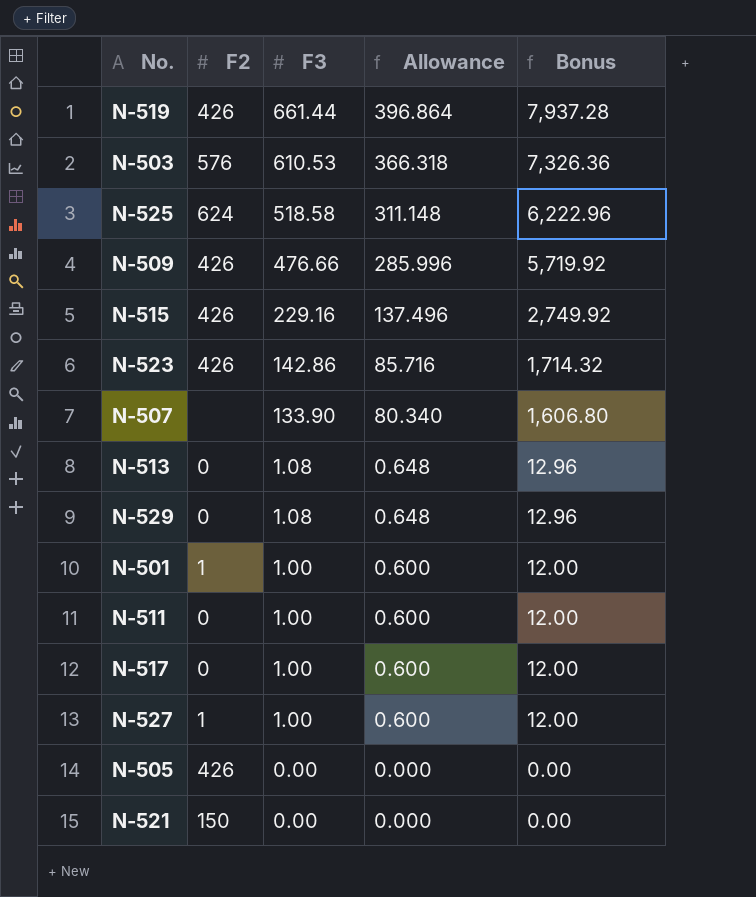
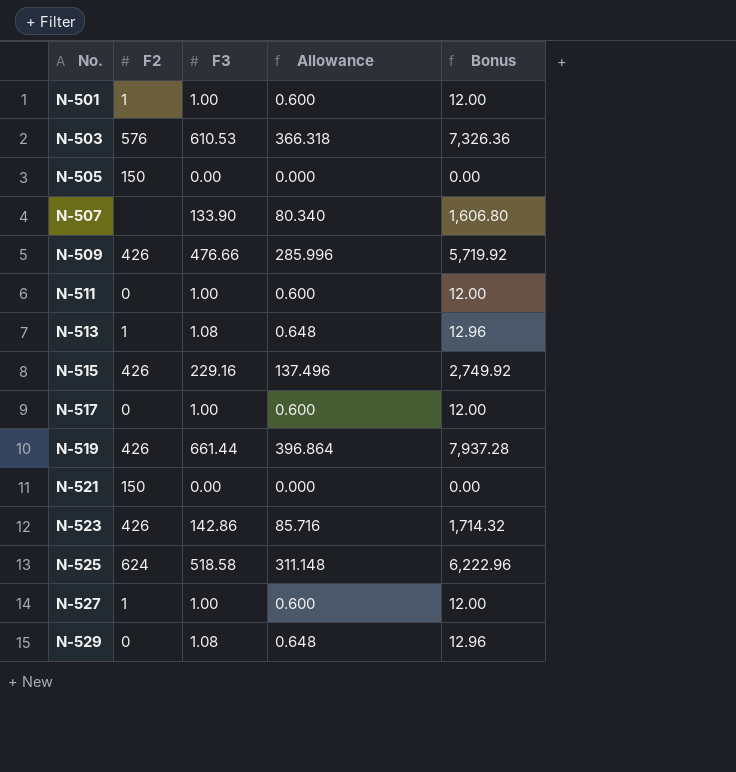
row order: F3 descending -> No. ascending
N-505 | F2: 426 -> 150
N-513 | F2: 0 -> 1

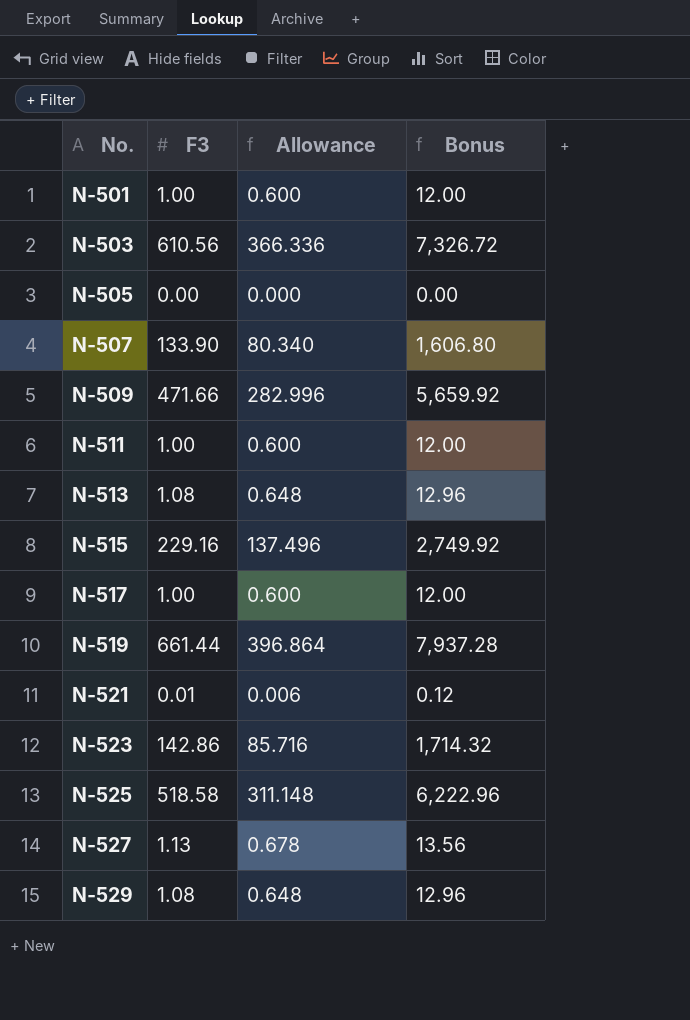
column F2 | position: 2 -> none
N-503 | F3: 610.53 -> 610.56
N-503 | Allowance: 366.318 -> 366.336
N-503 | Bonus: 7,326.36 -> 7,326.72
N-509 | F3: 476.66 -> 471.66
N-509 | Allowance: 285.996 -> 282.996
N-509 | Bonus: 5,719.92 -> 5,659.92
N-521 | F3: 0.00 -> 0.01
N-521 | Allowance: 0.000 -> 0.006
N-521 | Bonus: 0.00 -> 0.12
N-527 | F3: 1.00 -> 1.13
N-527 | Allowance: 0.600 -> 0.678
N-527 | Bonus: 12.00 -> 13.56

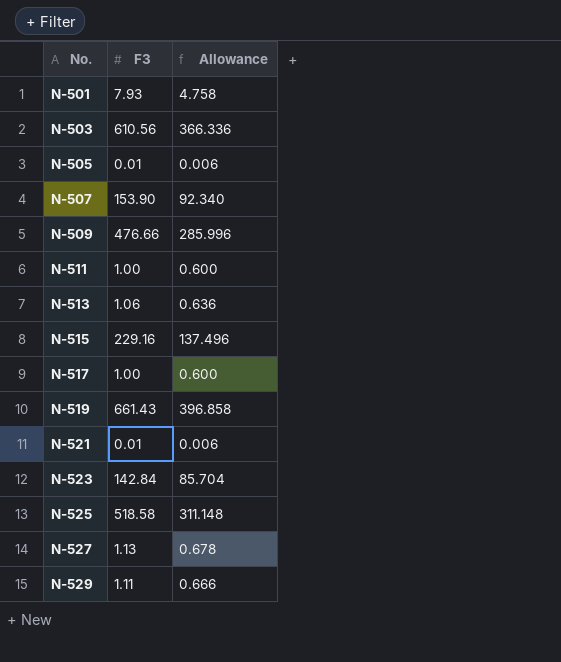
column Bonus | formula: [F3] * 12 -> none
N-501 | F3: 1.00 -> 7.93
N-501 | Allowance: 0.600 -> 4.758
N-505 | F3: 0.00 -> 0.01
N-505 | Allowance: 0.000 -> 0.006
N-507 | F3: 133.90 -> 153.90
N-507 | Allowance: 80.340 -> 92.340
N-509 | F3: 471.66 -> 476.66
N-509 | Allowance: 282.996 -> 285.996
N-513 | F3: 1.08 -> 1.06
N-513 | Allowance: 0.648 -> 0.636
N-519 | F3: 661.44 -> 661.43
N-519 | Allowance: 396.864 -> 396.858
N-523 | F3: 142.86 -> 142.84
N-523 | Allowance: 85.716 -> 85.704
N-529 | F3: 1.08 -> 1.11
N-529 | Allowance: 0.648 -> 0.666

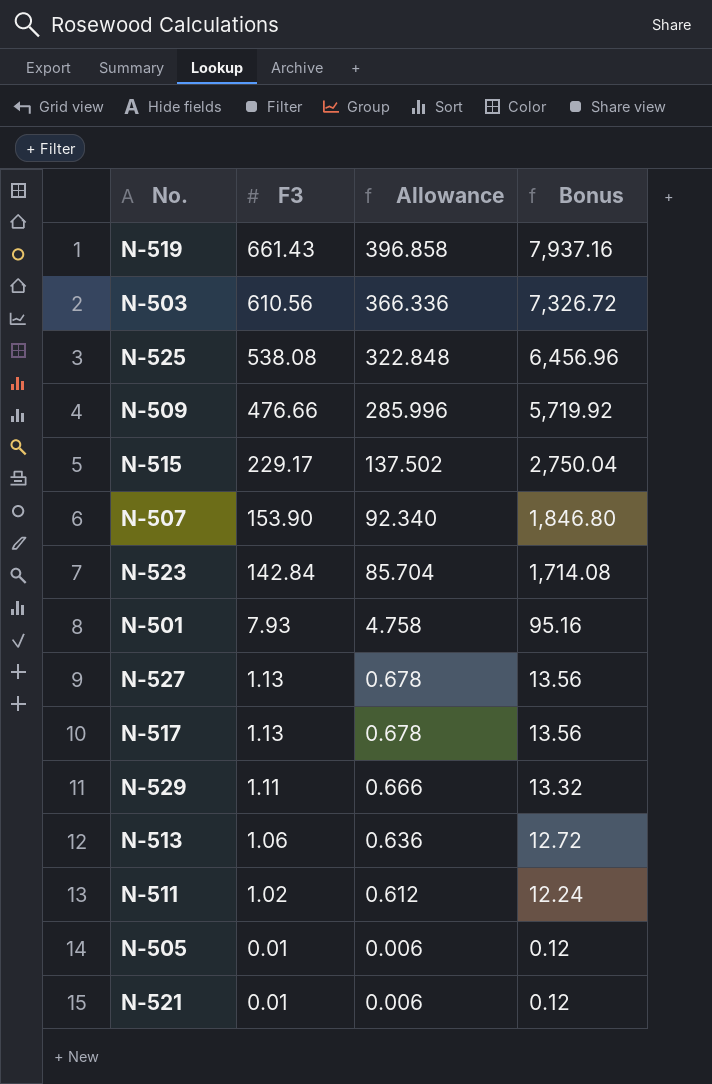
row order: No. ascending -> F3 descending
column Bonus | formula: none -> [F3] * 12
N-525 | F3: 518.58 -> 538.08
N-525 | Allowance: 311.148 -> 322.848
N-515 | F3: 229.16 -> 229.17
N-515 | Allowance: 137.496 -> 137.502
N-517 | F3: 1.00 -> 1.13
N-517 | Allowance: 0.600 -> 0.678
N-511 | F3: 1.00 -> 1.02
N-511 | Allowance: 0.600 -> 0.612

